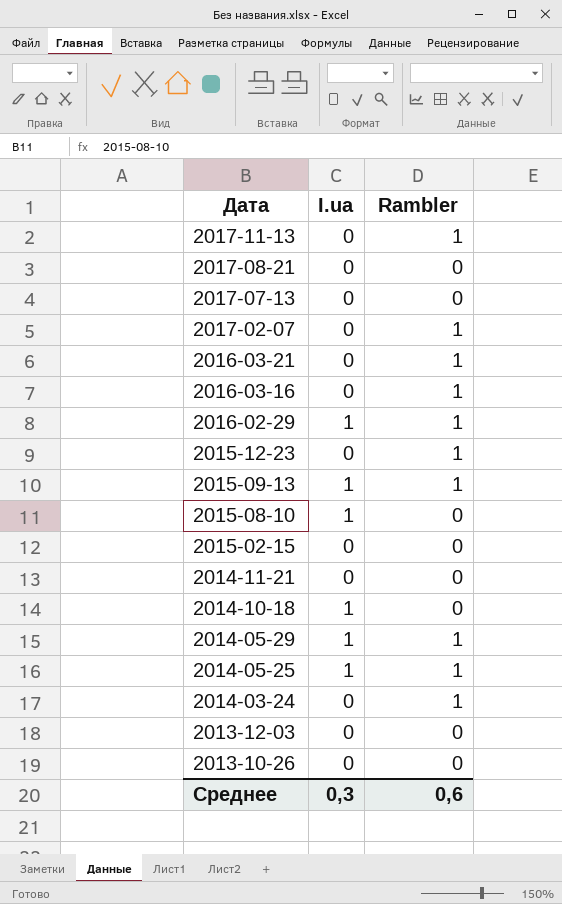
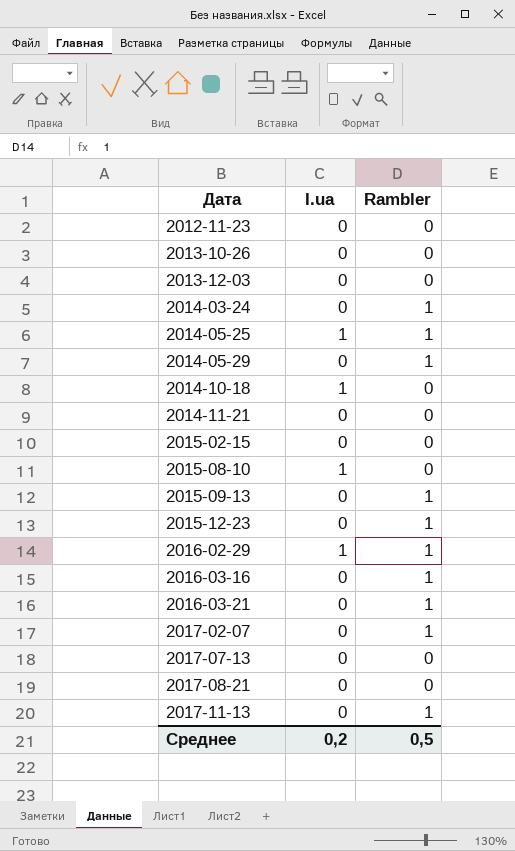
row order: Дата descending -> Дата ascending
row 2012-11-23: none -> 0 | 0
2014-05-29 | I.ua: 1 -> 0
2015-09-13 | I.ua: 1 -> 0
Среднее | I.ua: 0,3 -> 0,2
Среднее | Rambler: 0,6 -> 0,5

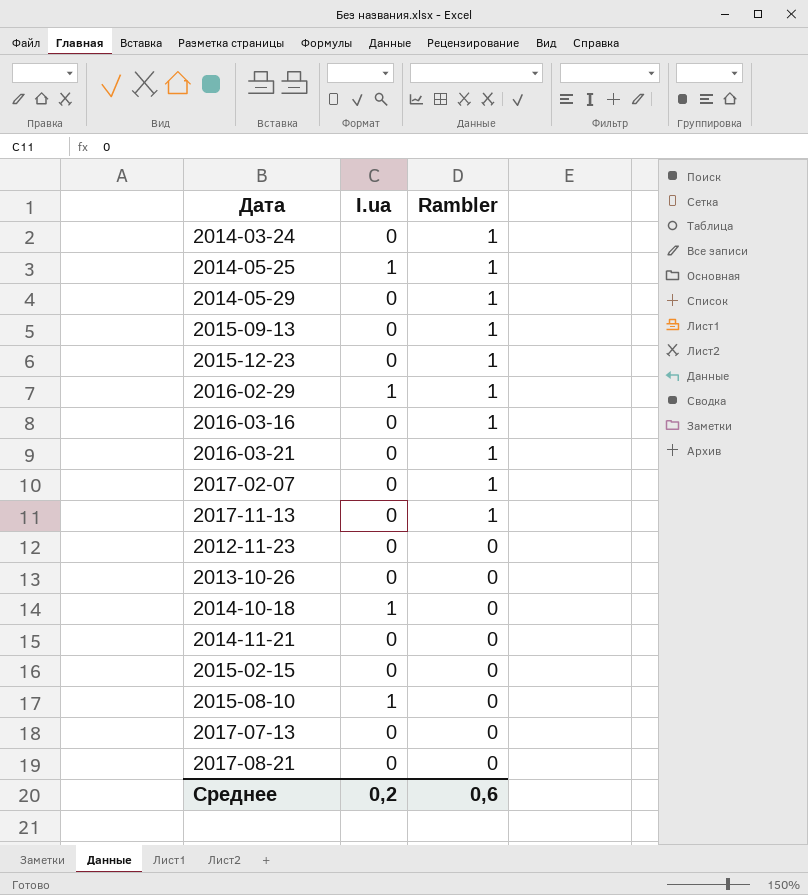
row order: Дата ascending -> Rambler descending
row 2013-12-03: 0 | 0 -> none
Среднее | Rambler: 0,5 -> 0,6

